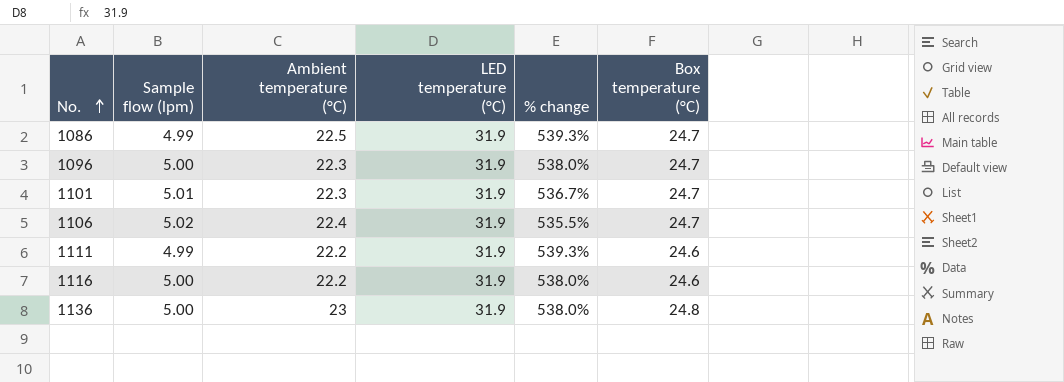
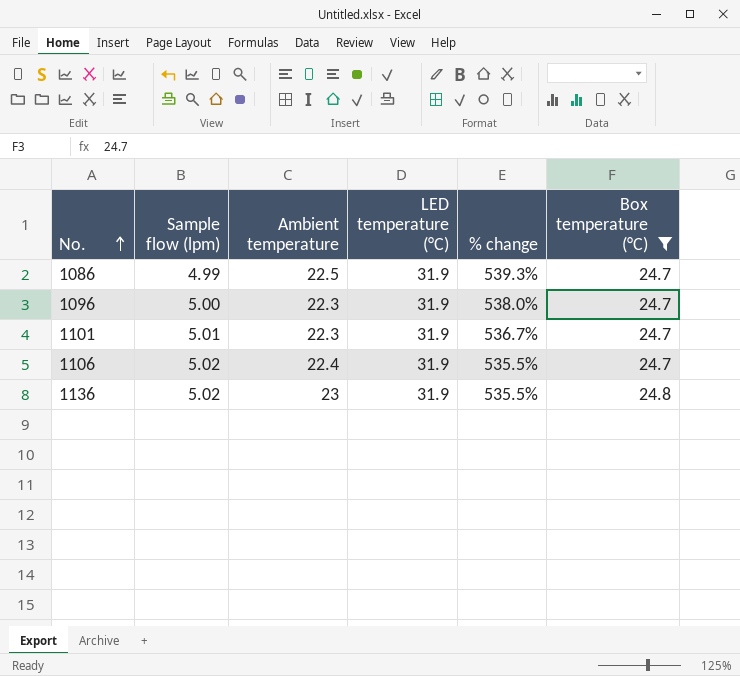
filter: none -> Box temperature (°C) != 24.6
column name: Ambient temperature (°C) -> Ambient temperature
1136 | Sample flow (lpm): 5.00 -> 5.02
1136 | % change: 538.0% -> 535.5%

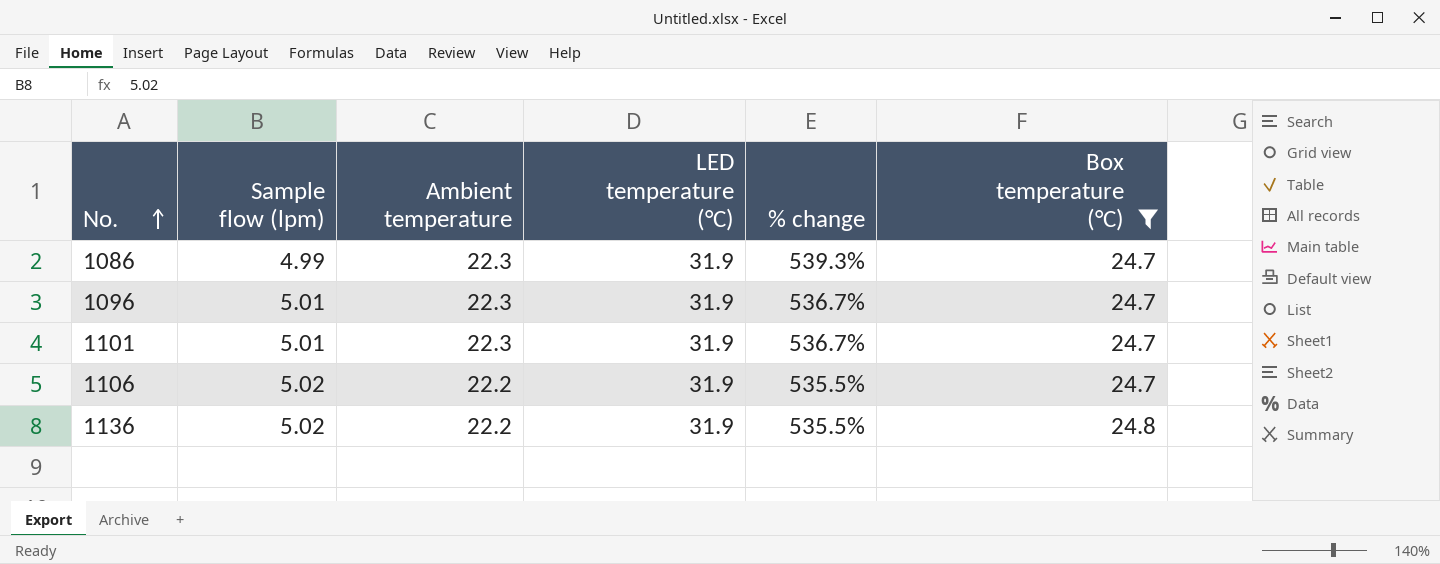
1086 | Ambient temperature: 22.5 -> 22.3
1096 | Sample flow (lpm): 5.00 -> 5.01
1096 | % change: 538.0% -> 536.7%
1106 | Ambient temperature: 22.4 -> 22.2
1136 | Ambient temperature: 23 -> 22.2

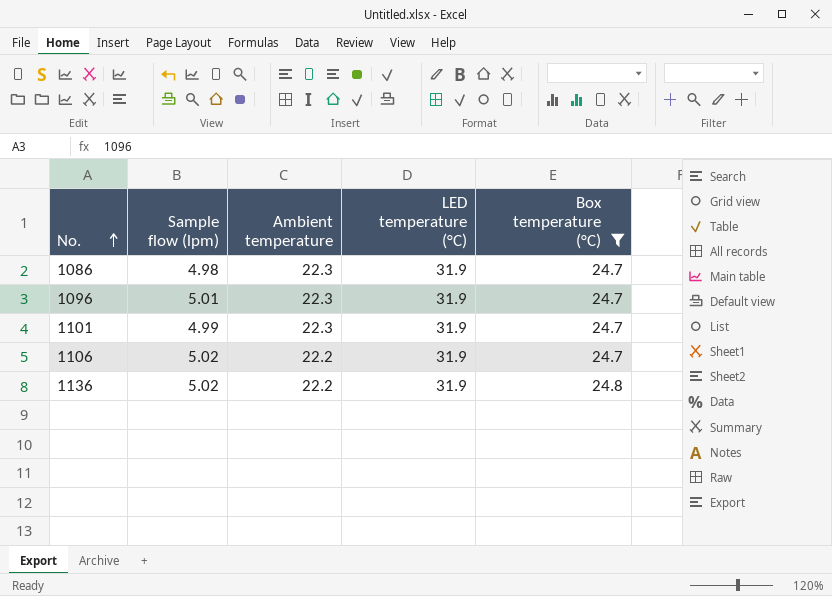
column % change | formula: ([LED temperature (°C)] - [Sample flow (lpm)]) / [Sample flow (lpm)] -> none
1086 | Sample flow (lpm): 4.99 -> 4.98
1101 | Sample flow (lpm): 5.01 -> 4.99

